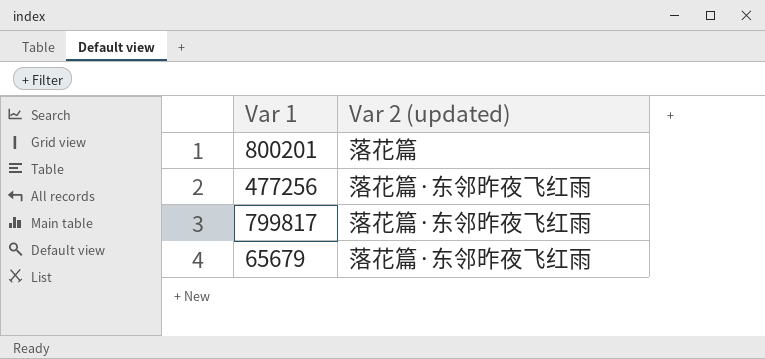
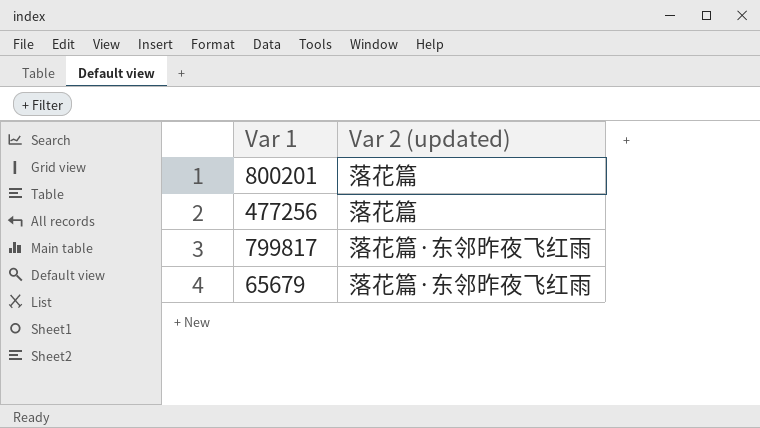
477256 | Var 2 (updated): 落花篇·东邻昨夜飞红雨 -> 落花篇

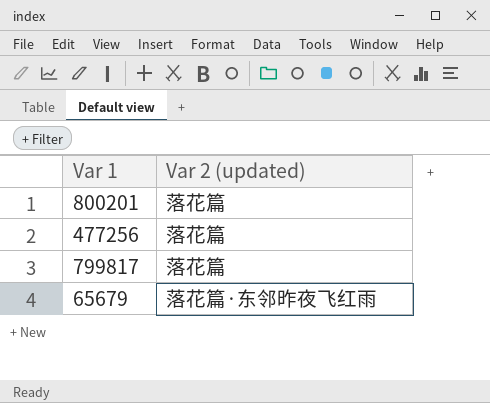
799817 | Var 2 (updated): 落花篇·东邻昨夜飞红雨 -> 落花篇

